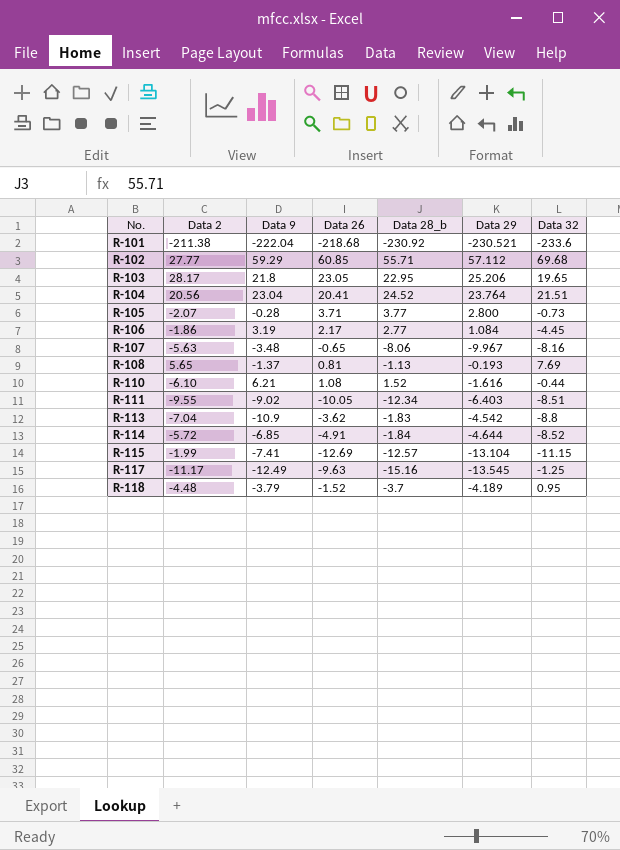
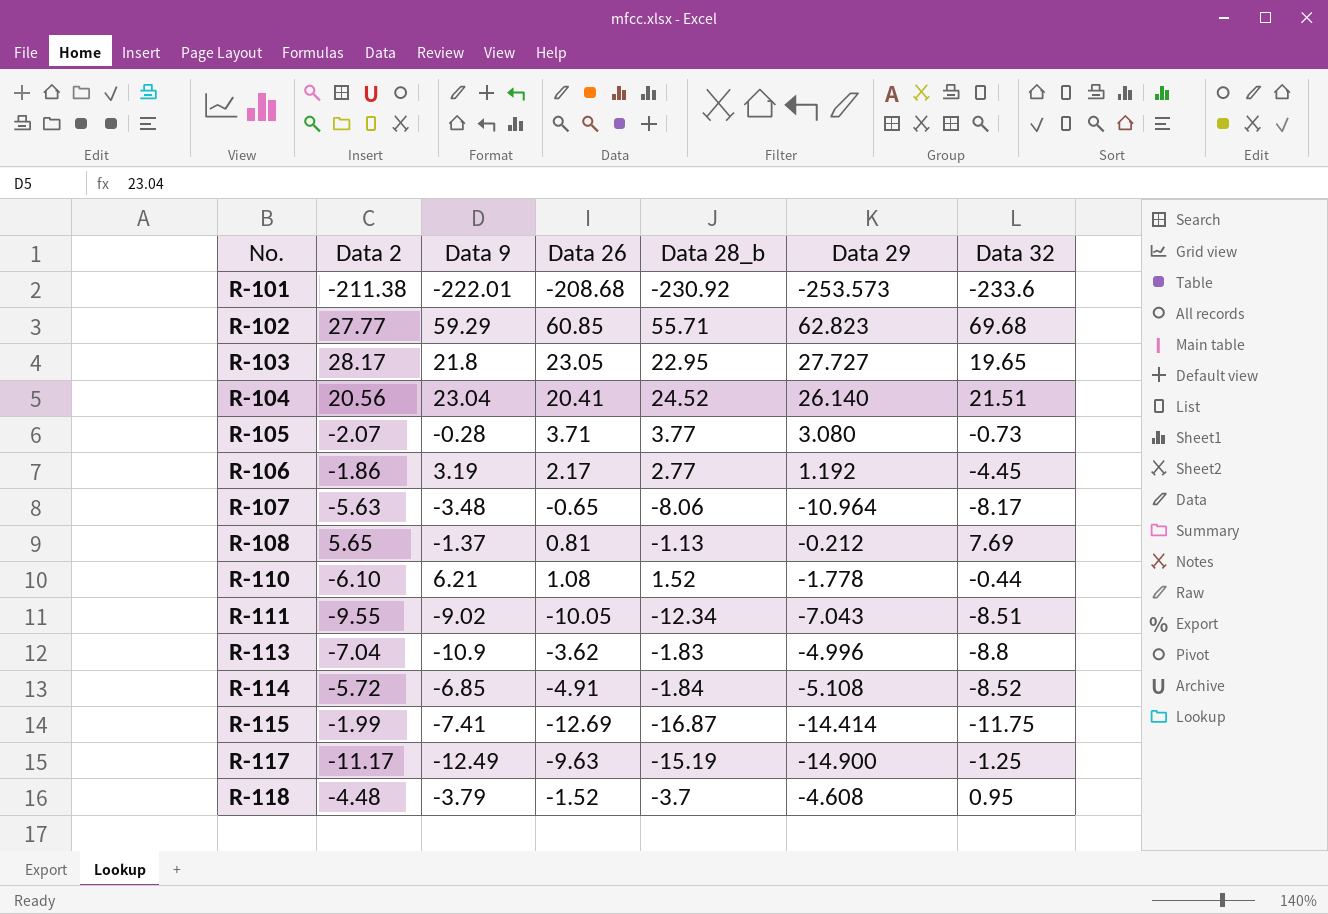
R-101 | Data 9: -222.04 -> -222.01
R-101 | Data 26: -218.68 -> -208.68
R-101 | Data 29: -230.521 -> -253.573
R-102 | Data 29: 57.112 -> 62.823
R-103 | Data 29: 25.206 -> 27.727
R-104 | Data 29: 23.764 -> 26.140
R-105 | Data 29: 2.800 -> 3.080
R-106 | Data 29: 1.084 -> 1.192
R-107 | Data 29: -9.967 -> -10.964
R-107 | Data 32: -8.16 -> -8.17
R-108 | Data 29: -0.193 -> -0.212
R-110 | Data 29: -1.616 -> -1.778
R-111 | Data 29: -6.403 -> -7.043
R-113 | Data 29: -4.542 -> -4.996
R-114 | Data 29: -4.644 -> -5.108
R-115 | Data 28_b: -12.57 -> -16.87
R-115 | Data 29: -13.104 -> -14.414
R-115 | Data 32: -11.15 -> -11.75
R-117 | Data 28_b: -15.16 -> -15.19
R-117 | Data 29: -13.545 -> -14.900
R-118 | Data 29: -4.189 -> -4.608

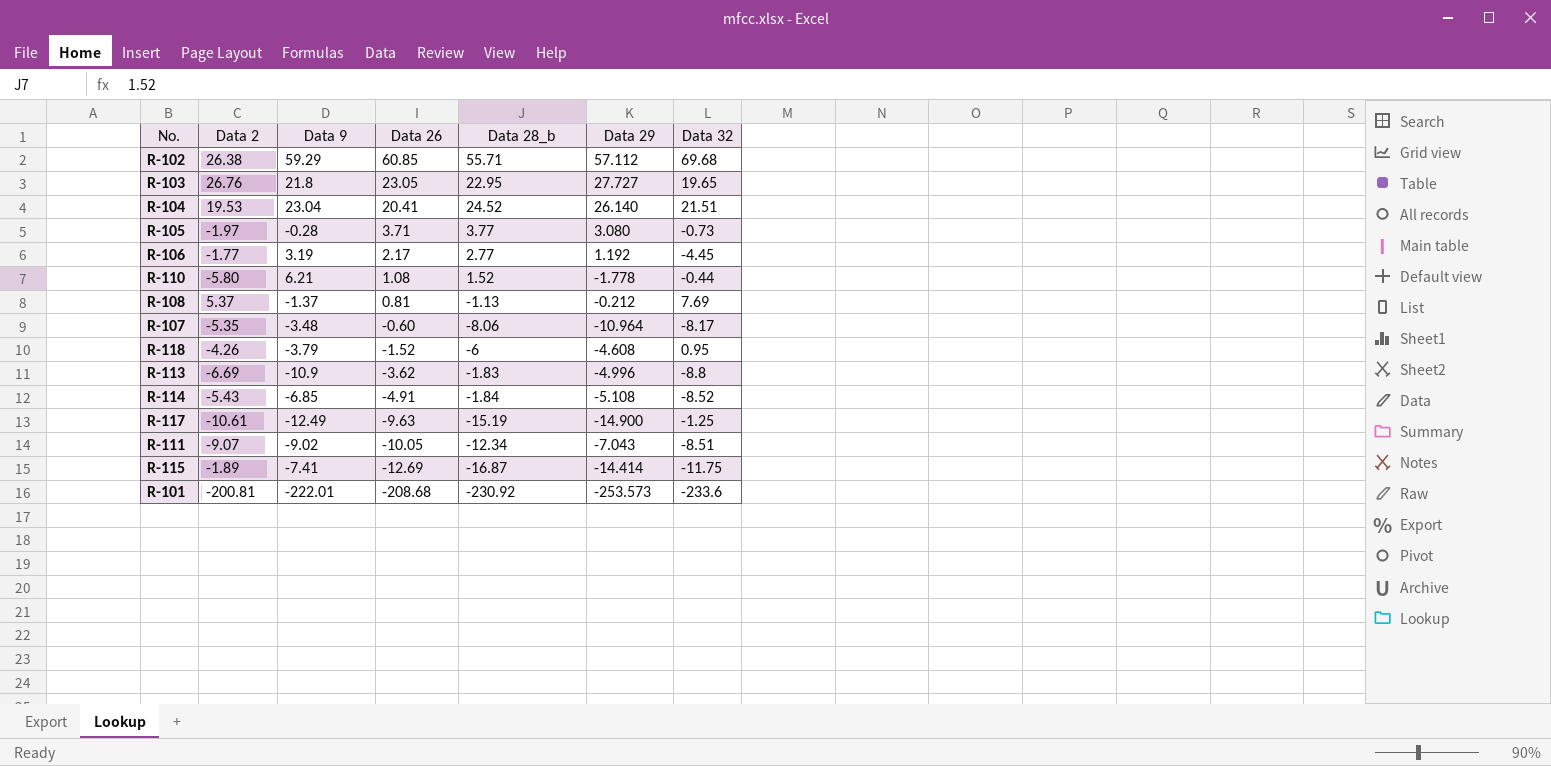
row order: No. ascending -> Data 26 descending
R-102 | Data 2: 27.77 -> 26.38
R-102 | Data 29: 62.823 -> 57.112
R-103 | Data 2: 28.17 -> 26.76
R-104 | Data 2: 20.56 -> 19.53
R-105 | Data 2: -2.07 -> -1.97
R-106 | Data 2: -1.86 -> -1.77
R-110 | Data 2: -6.10 -> -5.80
R-108 | Data 2: 5.65 -> 5.37
R-107 | Data 2: -5.63 -> -5.35
R-107 | Data 26: -0.65 -> -0.60
R-118 | Data 2: -4.48 -> -4.26
R-118 | Data 28_b: -3.7 -> -6
R-113 | Data 2: -7.04 -> -6.69
R-114 | Data 2: -5.72 -> -5.43
R-117 | Data 2: -11.17 -> -10.61
R-111 | Data 2: -9.55 -> -9.07
R-115 | Data 2: -1.99 -> -1.89
R-101 | Data 2: -211.38 -> -200.81

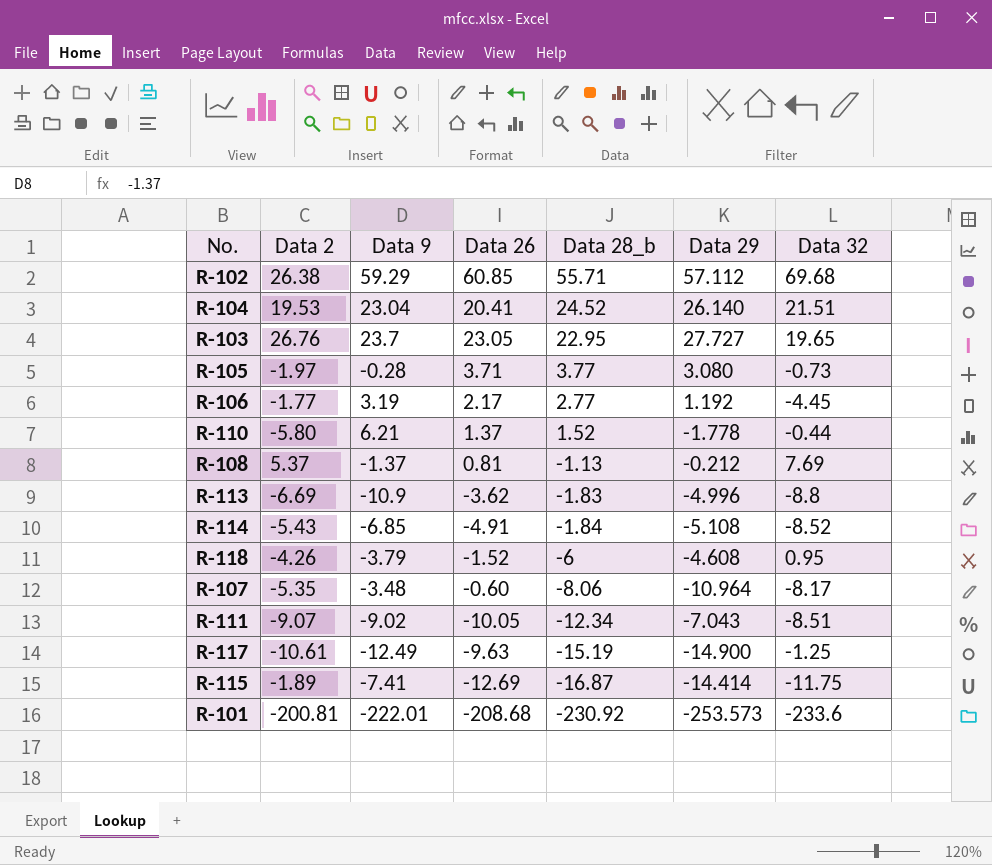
row order: Data 26 descending -> Data 28_b descending
R-103 | Data 9: 21.8 -> 23.7
R-110 | Data 26: 1.08 -> 1.37

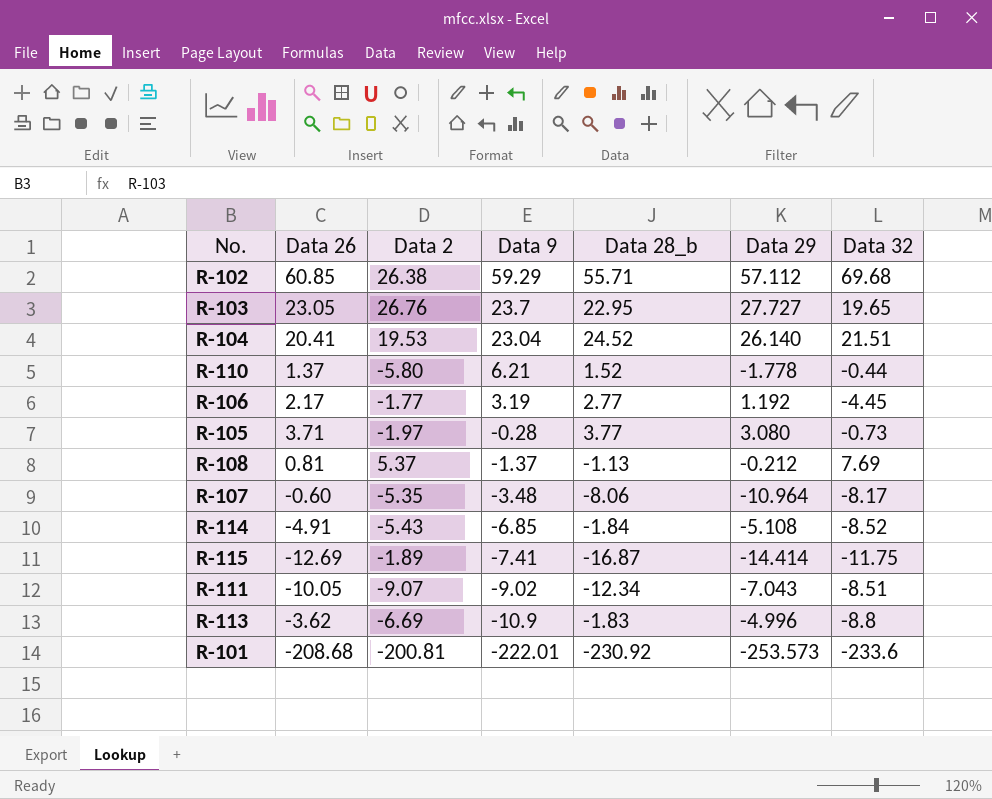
row order: Data 28_b descending -> Data 9 descending
column Data 26 | position: 4 -> 2
row R-118: -4.26 | -3.79 | -1.52 | -6 | -4.608 | 0.95 -> none
row R-117: -10.61 | -12.49 | -9.63 | -15.19 | -14.900 | -1.25 -> none

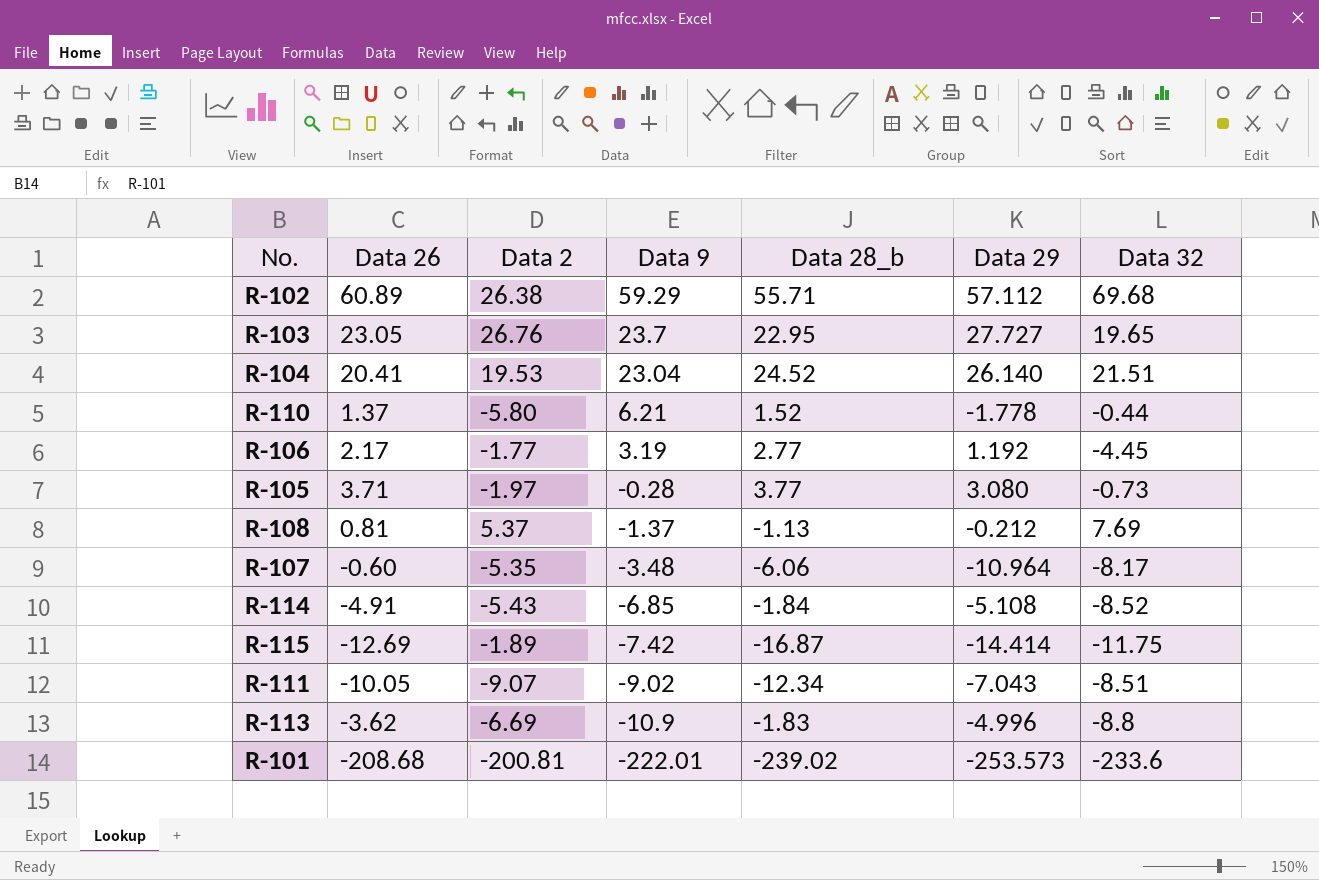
R-102 | Data 26: 60.85 -> 60.89
R-107 | Data 28_b: -8.06 -> -6.06
R-115 | Data 9: -7.41 -> -7.42
R-101 | Data 28_b: -230.92 -> -239.02

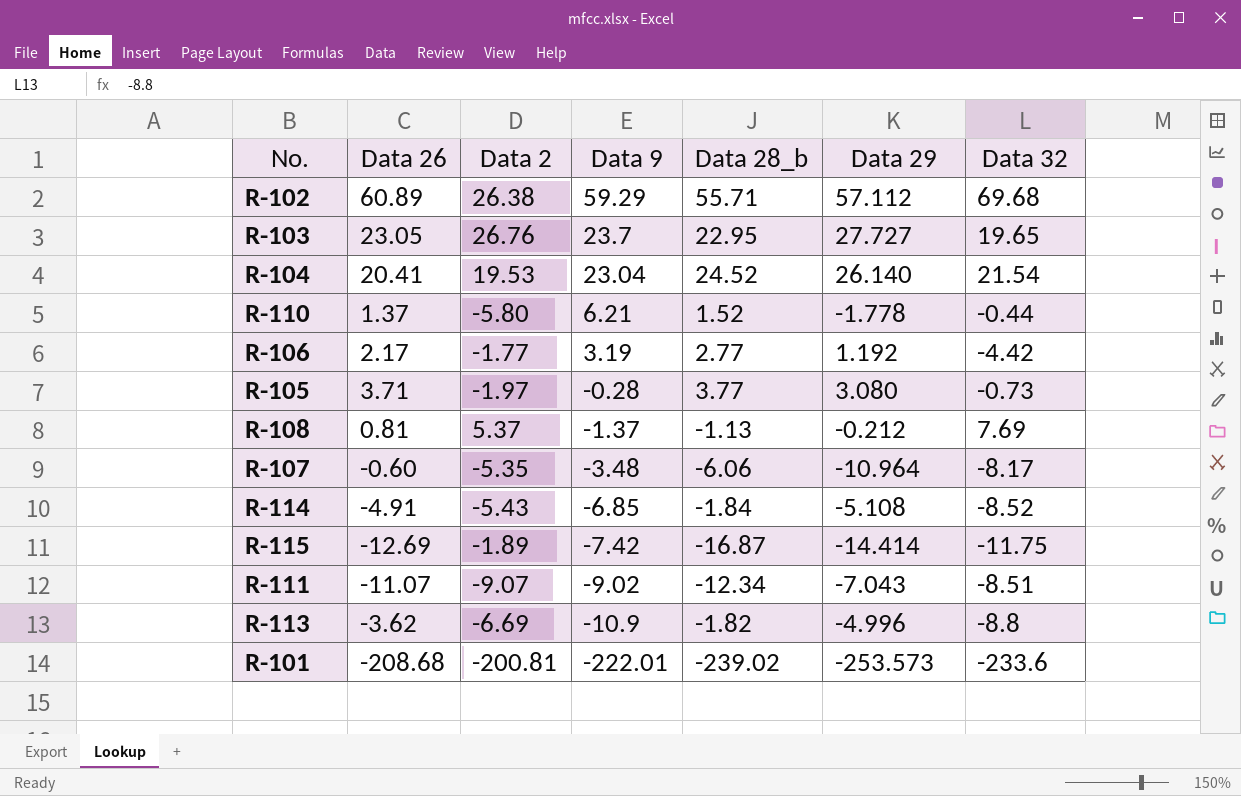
R-104 | Data 32: 21.51 -> 21.54
R-106 | Data 32: -4.45 -> -4.42
R-111 | Data 26: -10.05 -> -11.07
R-113 | Data 28_b: -1.83 -> -1.82

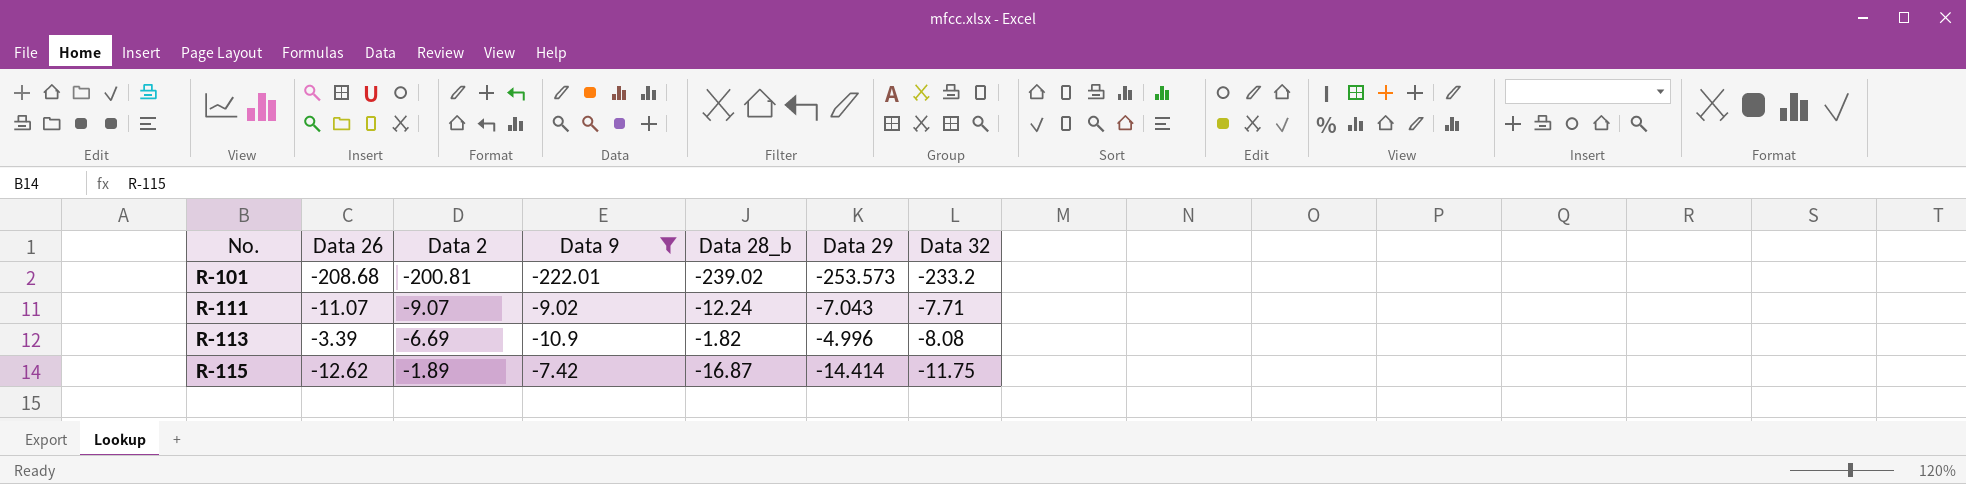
filter: none -> Data 9 <= -7.42
row order: Data 9 descending -> No. ascending
R-101 | Data 32: -233.6 -> -233.2
R-111 | Data 28_b: -12.34 -> -12.24
R-111 | Data 32: -8.51 -> -7.71
R-113 | Data 26: -3.62 -> -3.39
R-113 | Data 32: -8.8 -> -8.08
R-115 | Data 26: -12.69 -> -12.62

